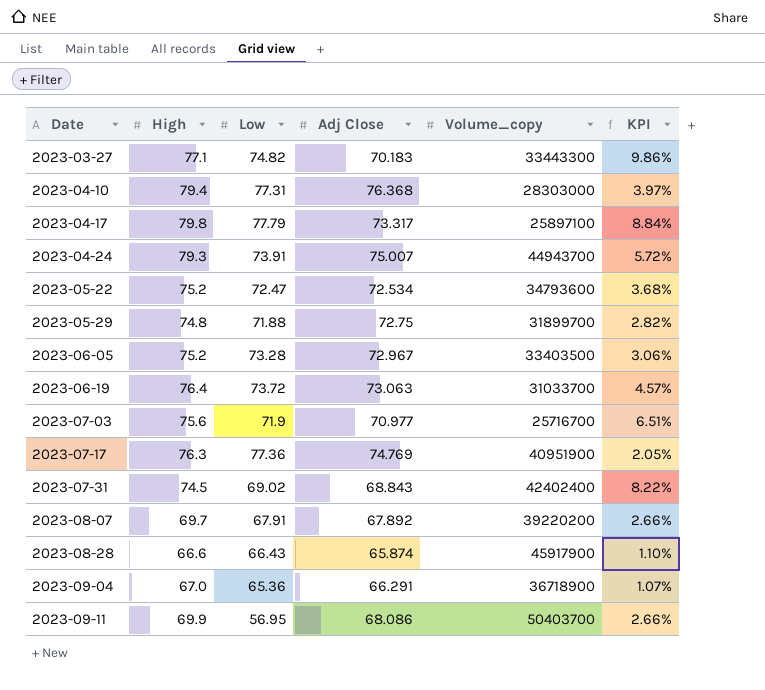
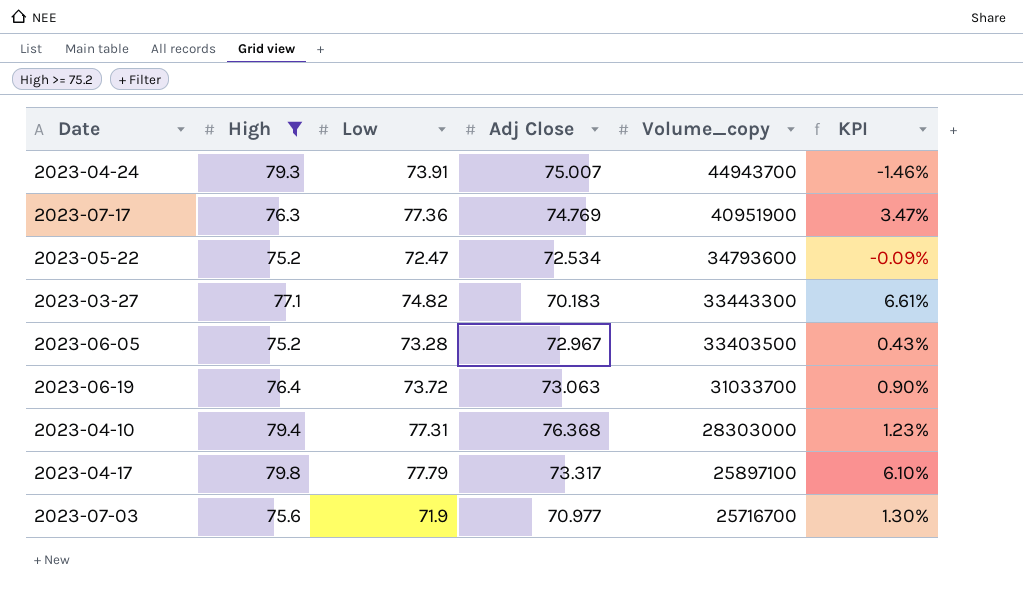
filter: none -> High >= 75.2
row order: Date ascending -> Volume_copy descending
column KPI | formula: ([High] - [Adj Close]) / [Adj Close] -> ([Low] - [Adj Close]) / [Adj Close]

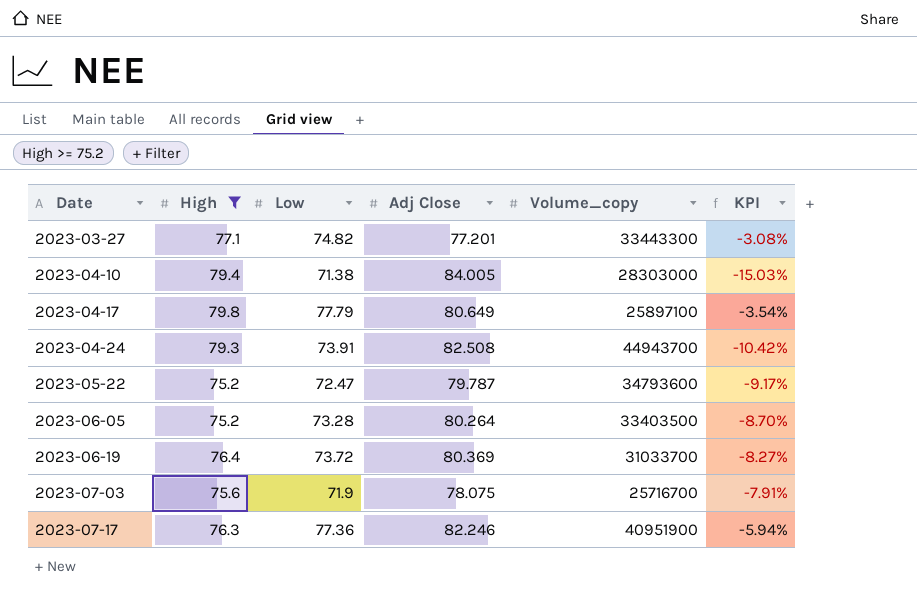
row order: Volume_copy descending -> Date ascending
2023-03-27 | Adj Close: 70.183 -> 77.201
2023-03-27 | KPI: 6.61% -> -3.08%
2023-04-10 | Low: 77.31 -> 71.38
2023-04-10 | Adj Close: 76.368 -> 84.005
2023-04-10 | KPI: 1.23% -> -15.03%
2023-04-17 | Adj Close: 73.317 -> 80.649
2023-04-17 | KPI: 6.10% -> -3.54%
2023-04-24 | Adj Close: 75.007 -> 82.508
2023-04-24 | KPI: -1.46% -> -10.42%
2023-05-22 | Adj Close: 72.534 -> 79.787
2023-05-22 | KPI: -0.09% -> -9.17%
2023-06-05 | Adj Close: 72.967 -> 80.264
2023-06-05 | KPI: 0.43% -> -8.70%
2023-06-19 | Adj Close: 73.063 -> 80.369
2023-06-19 | KPI: 0.90% -> -8.27%
2023-07-03 | Adj Close: 70.977 -> 78.075
2023-07-03 | KPI: 1.30% -> -7.91%
2023-07-17 | Adj Close: 74.769 -> 82.246
2023-07-17 | KPI: 3.47% -> -5.94%

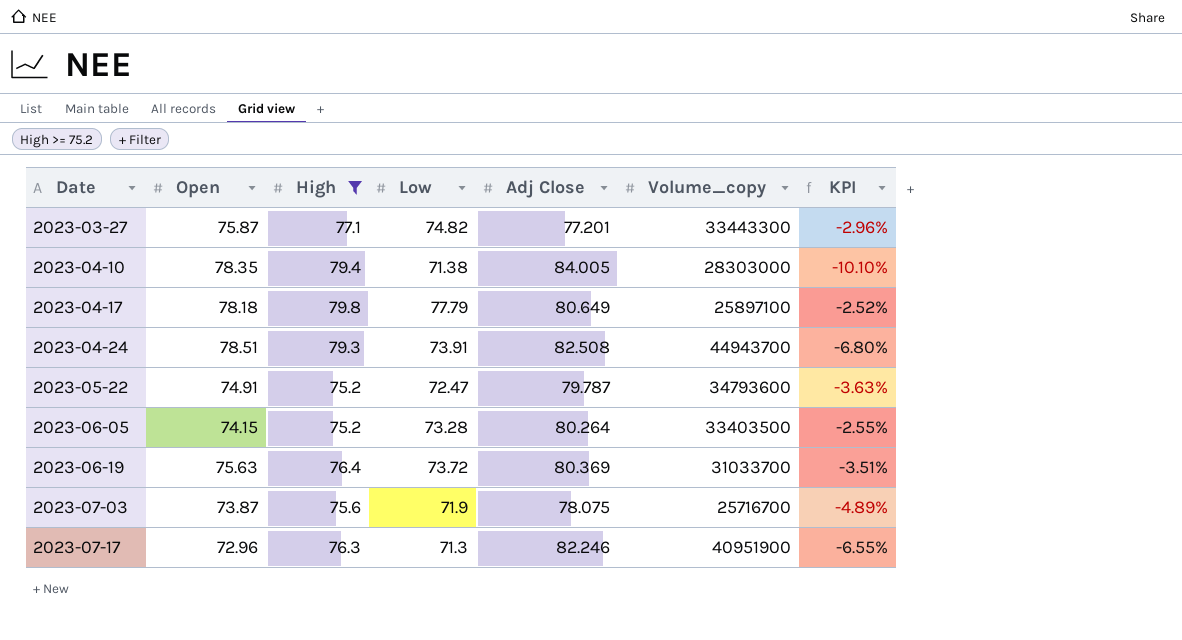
column Open | position: none -> 2
column KPI | formula: ([Low] - [Adj Close]) / [Adj Close] -> ([Low] - [High]) / [High]
2023-07-17 | Low: 77.36 -> 71.3

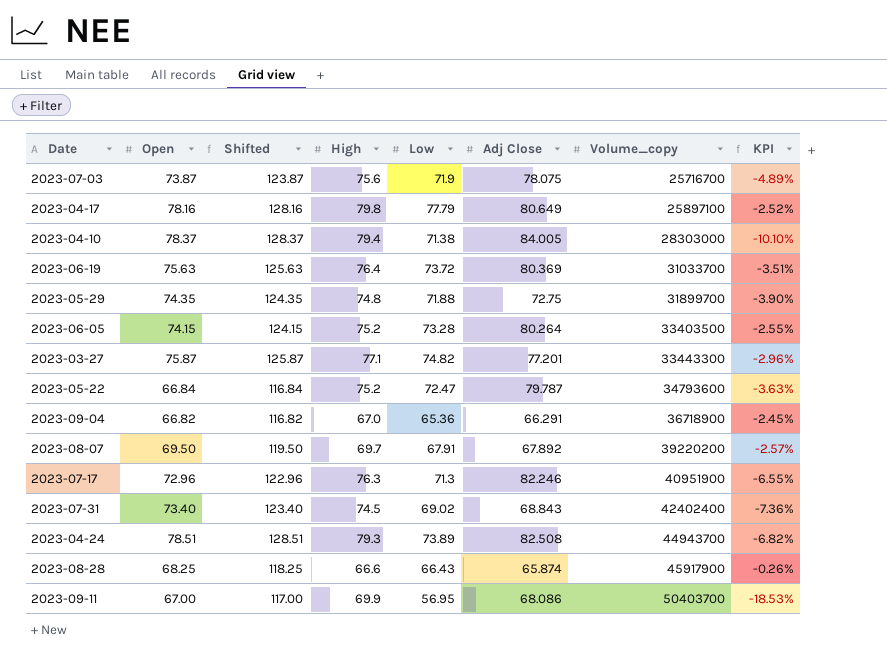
filter: High >= 75.2 -> none
row order: Date ascending -> Volume_copy ascending
column Shifted | formula: none -> [Open] + 50
2023-04-17 | Open: 78.18 -> 78.16
2023-04-10 | Open: 78.35 -> 78.37
2023-05-22 | Open: 74.91 -> 66.84
2023-04-24 | Low: 73.91 -> 73.89
2023-04-24 | KPI: -6.80% -> -6.82%

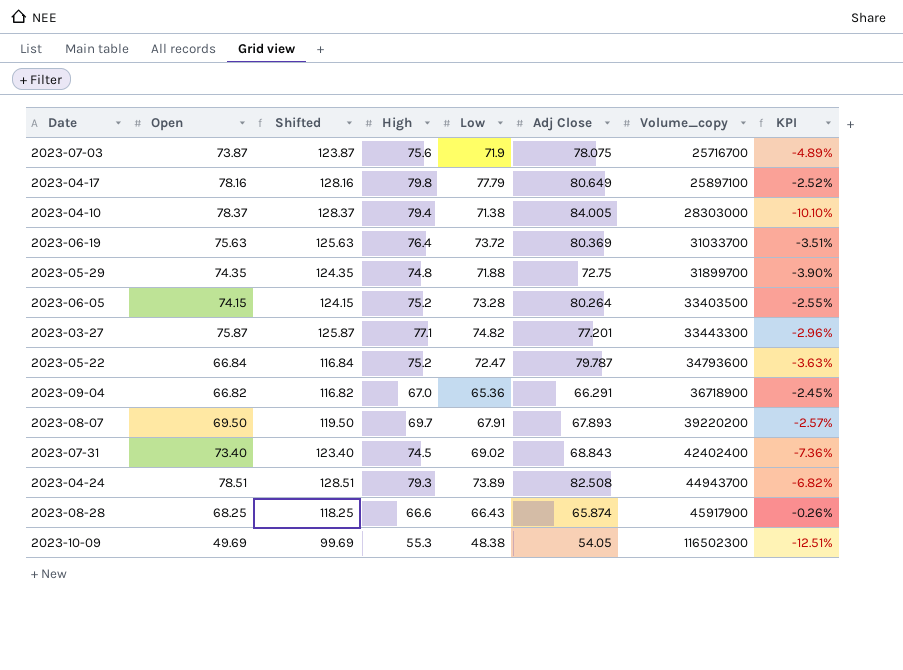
row 2023-07-17: 72.96 | 122.96 | 76.3 | 71.3 | 82.246 | 40951900 | -6.55% -> none
row 2023-09-11: 67.00 | 117.00 | 69.9 | 56.95 | 68.086 | 50403700 | -18.53% -> none
2023-08-07 | Adj Close: 67.892 -> 67.893
row 2023-10-09: none -> 49.69 | 99.69 | 55.3 | 48.38 | 54.05 | 116502300 | -12.51%

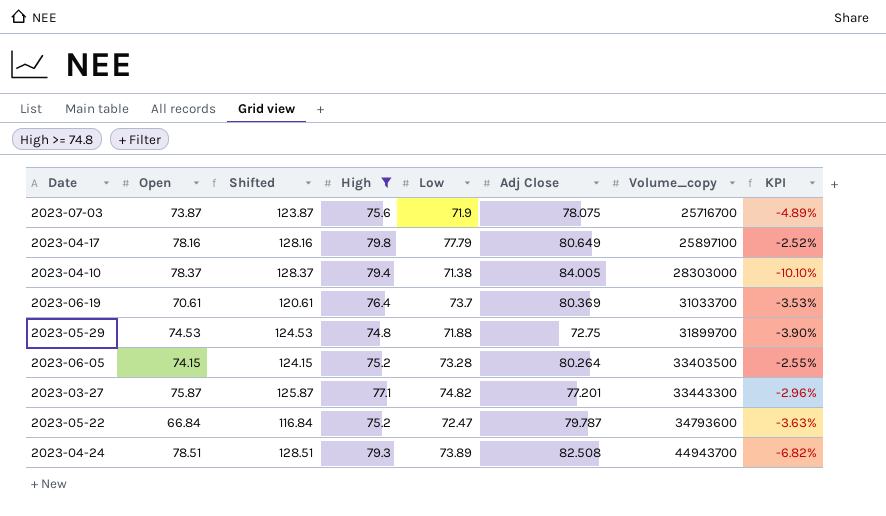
filter: none -> High >= 74.8
2023-06-19 | Open: 75.63 -> 70.61
2023-06-19 | Shifted: 125.63 -> 120.61
2023-06-19 | Low: 73.72 -> 73.7
2023-06-19 | KPI: -3.51% -> -3.53%
2023-05-29 | Open: 74.35 -> 74.53
2023-05-29 | Shifted: 124.35 -> 124.53

